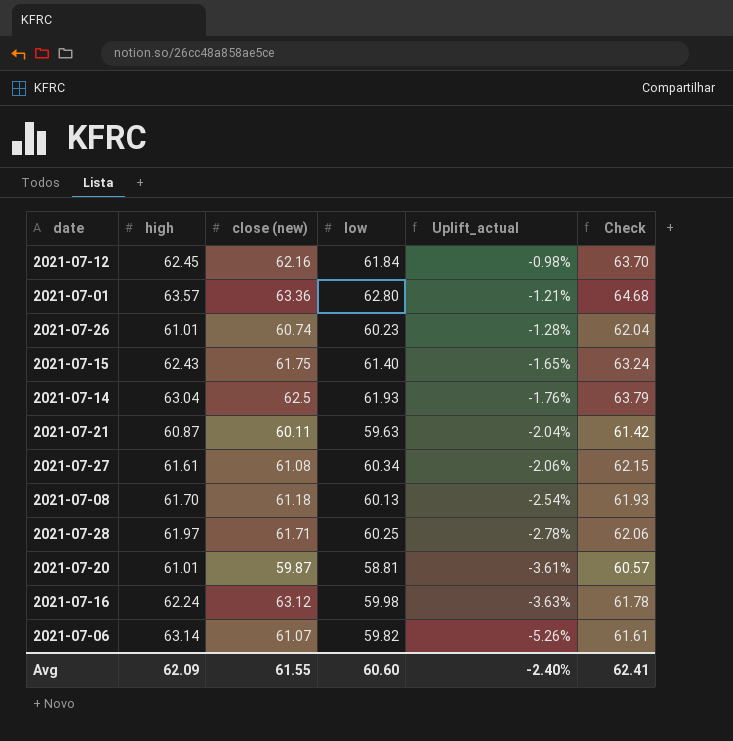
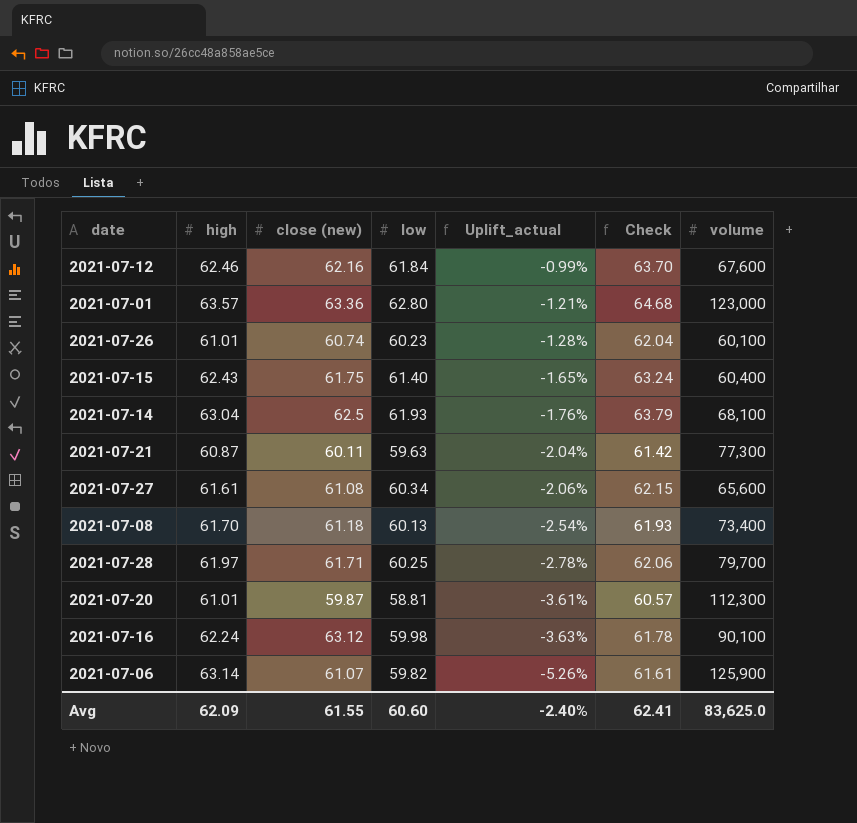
column volume | position: none -> 7
2021-07-12 | high: 62.45 -> 62.46
2021-07-12 | Uplift_actual: -0.98% -> -0.99%

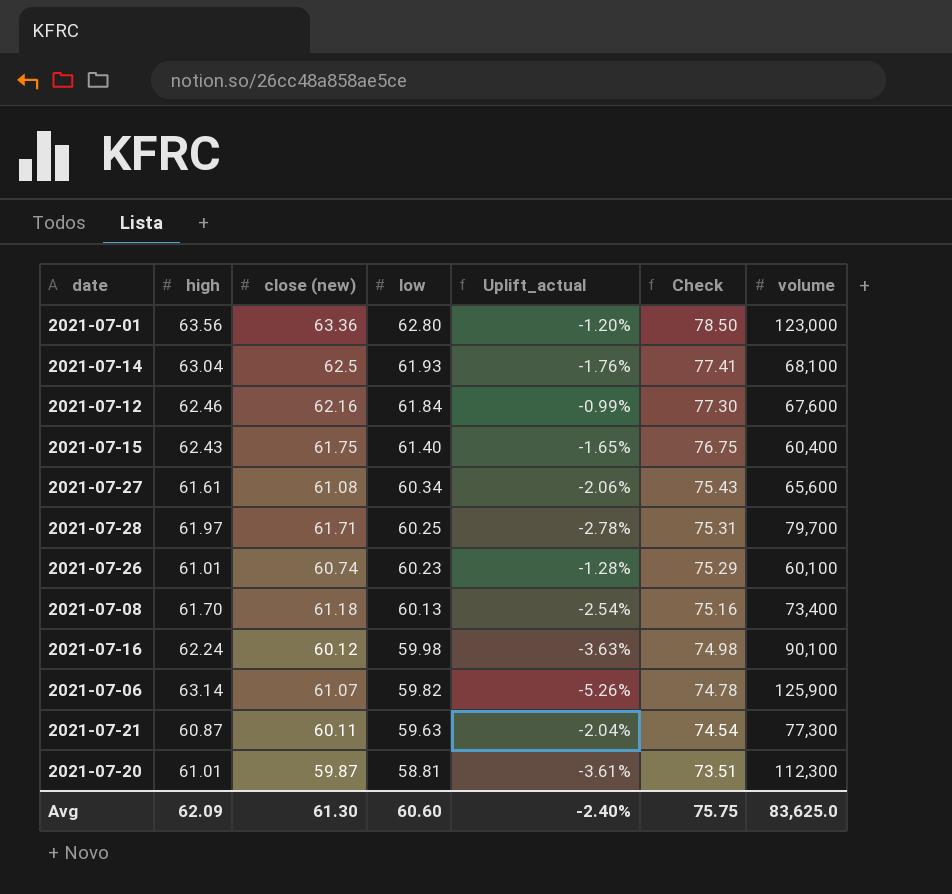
row order: Uplift_actual descending -> low descending
column Check | formula: [low] * 1.03 -> [low] * 1.25
2021-07-01 | high: 63.57 -> 63.56
2021-07-01 | Uplift_actual: -1.21% -> -1.20%
2021-07-16 | close (new): 63.12 -> 60.12
Avg | close (new): 61.55 -> 61.30
Avg | Check: 62.41 -> 75.75

